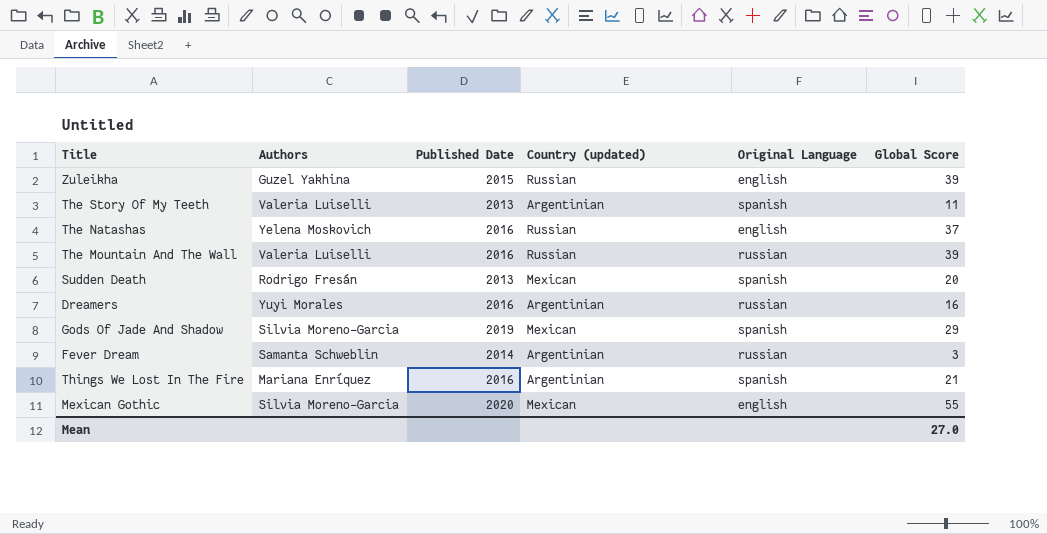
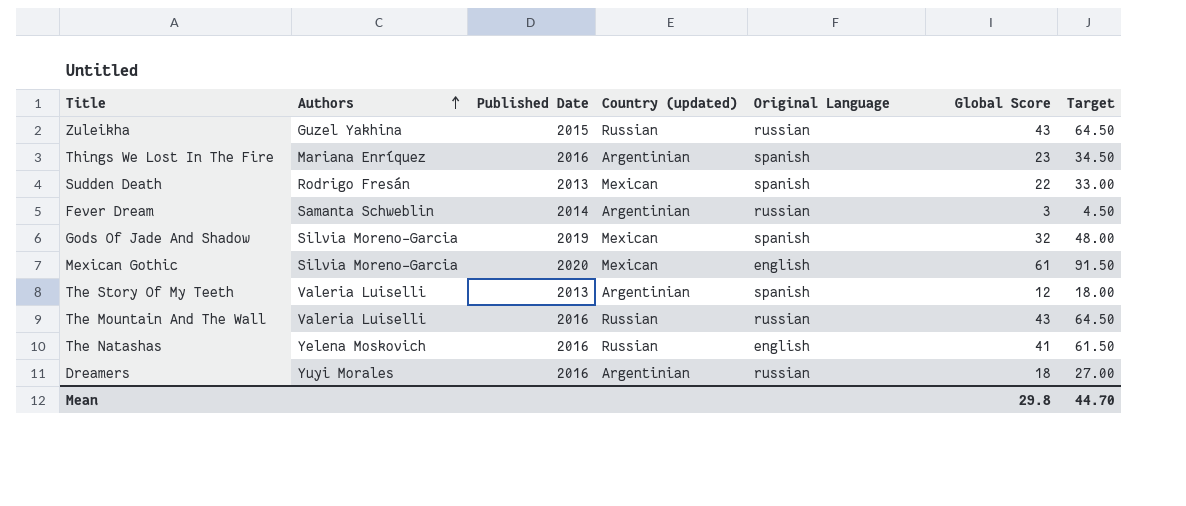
row order: none -> Authors ascending
column Target | formula: none -> [Global Score] * 1.5
Zuleikha | Original Language: english -> russian
Zuleikha | Global Score: 39 -> 43
Things We Lost In The Fire | Global Score: 21 -> 23
Sudden Death | Global Score: 20 -> 22
Gods Of Jade And Shadow | Global Score: 29 -> 32
Mexican Gothic | Global Score: 55 -> 61
The Story Of My Teeth | Global Score: 11 -> 12
The Mountain And The Wall | Global Score: 39 -> 43
The Natashas | Global Score: 37 -> 41
Dreamers | Global Score: 16 -> 18
Mean | Global Score: 27.0 -> 29.8

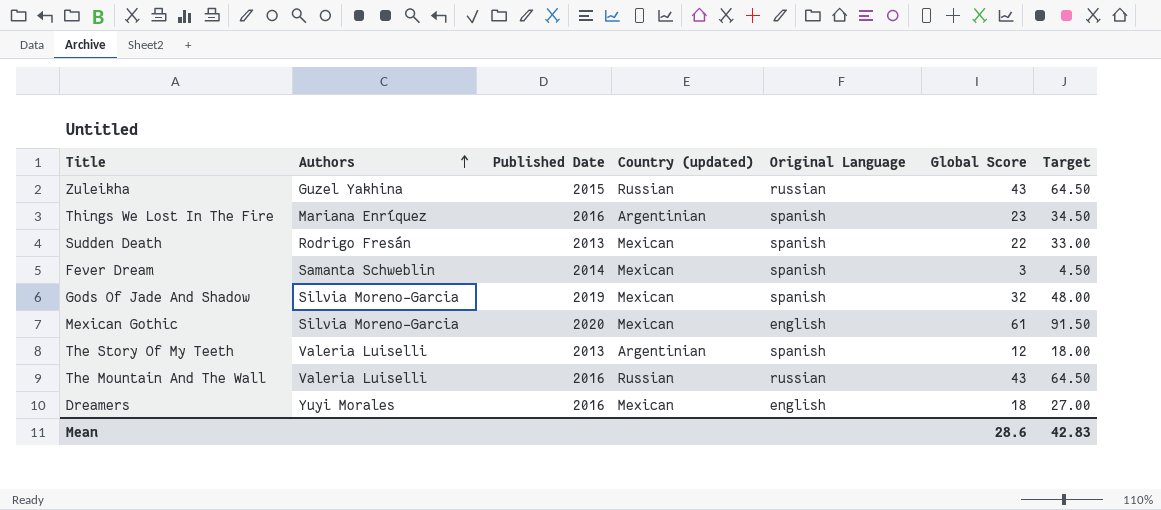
row The Natashas: Yelena Moskovich | 2016 | Russian | english | 41 | 61.50 -> none
Fever Dream | Country (updated): Argentinian -> Mexican
Fever Dream | Original Language: russian -> spanish
Dreamers | Country (updated): Argentinian -> Mexican
Dreamers | Original Language: russian -> english
Mean | Global Score: 29.8 -> 28.6
Mean | Target: 44.70 -> 42.83

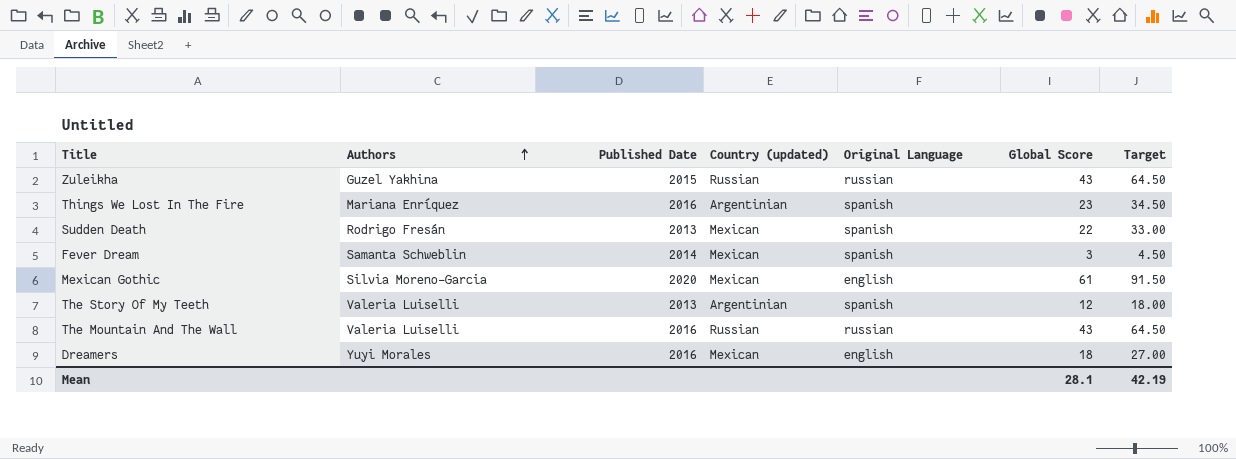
row Gods Of Jade And Shadow: Silvia Moreno-Garcia | 2019 | Mexican | spanish | 32 | 48.00 -> none
Mean | Global Score: 28.6 -> 28.1
Mean | Target: 42.83 -> 42.19

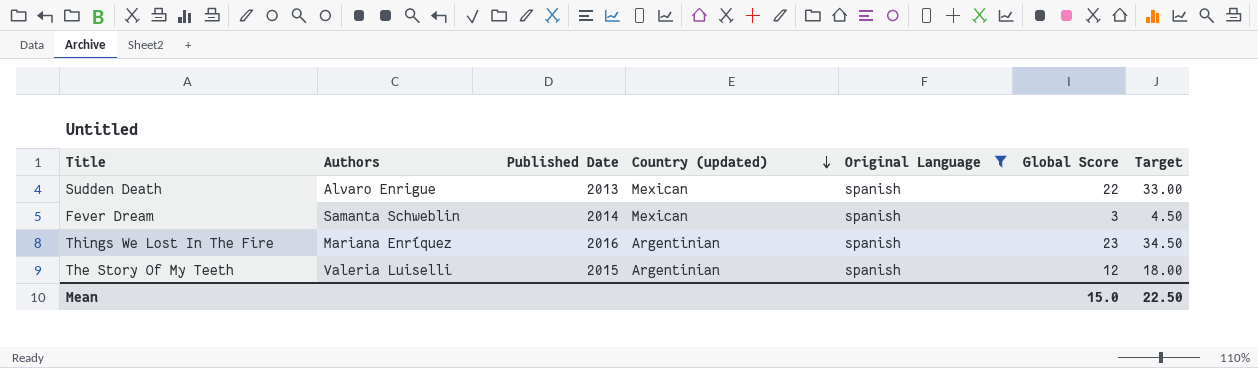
filter: none -> Original Language = spanish
row order: Authors ascending -> Country (updated) descending
Sudden Death | Authors: Rodrigo Fresán -> Alvaro Enrigue
The Story Of My Teeth | Published Date: 2013 -> 2015
Mean | Global Score: 28.1 -> 15.0
Mean | Target: 42.19 -> 22.50

